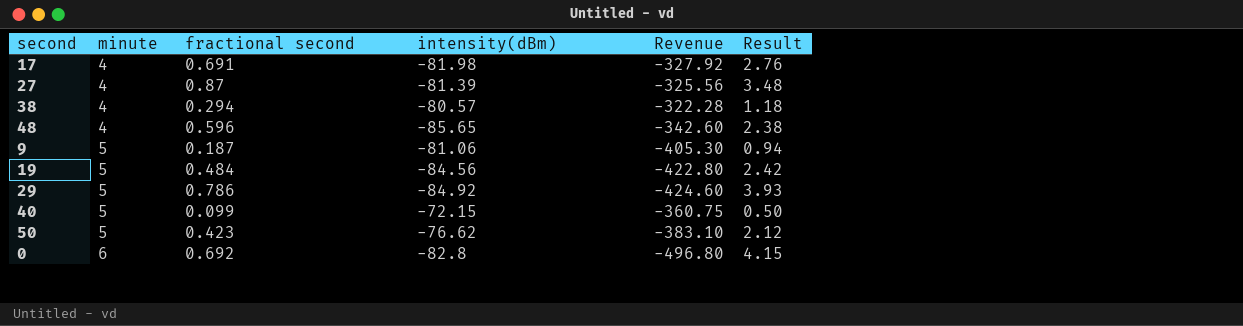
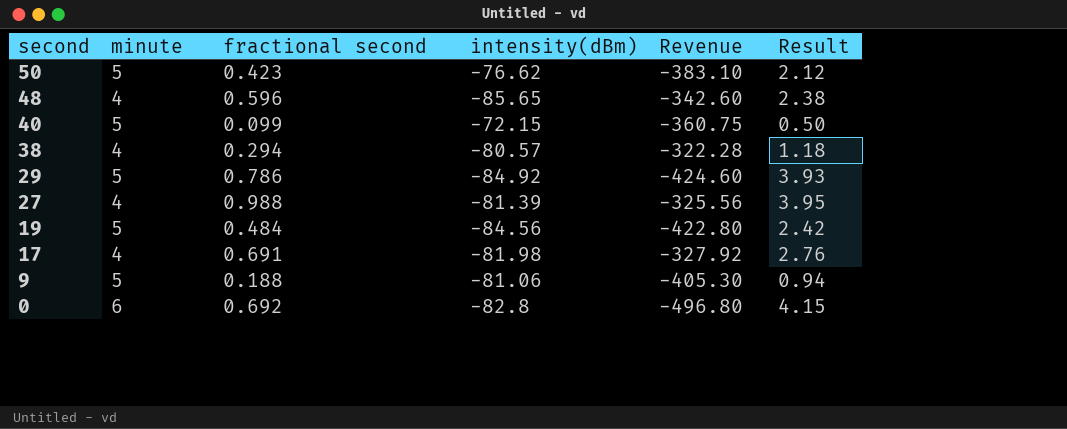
row order: minute ascending -> second descending
27 | fractional second: 0.87 -> 0.988
27 | Result: 3.48 -> 3.95
9 | fractional second: 0.187 -> 0.188

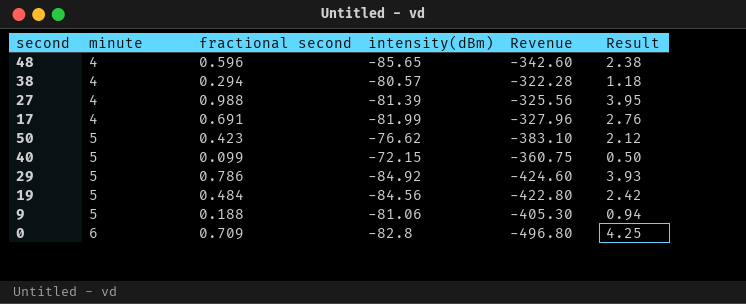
row order: second descending -> minute ascending
17 | intensity(dBm): -81.98 -> -81.99
17 | Revenue: -327.92 -> -327.96
0 | fractional second: 0.692 -> 0.709
0 | Result: 4.15 -> 4.25

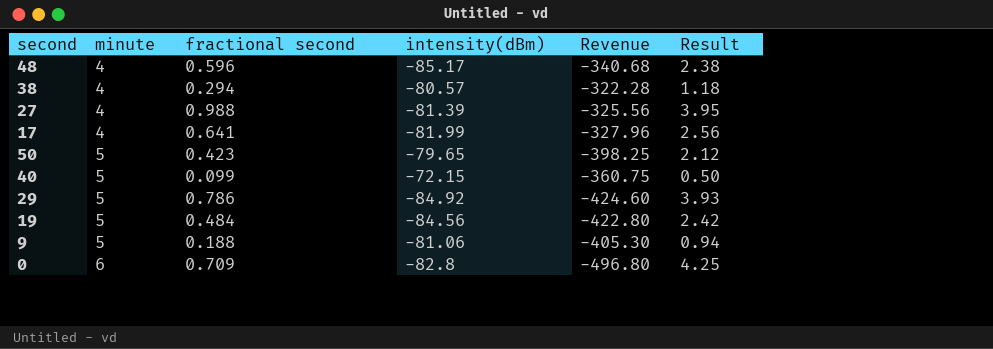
48 | intensity(dBm): -85.65 -> -85.17
48 | Revenue: -342.60 -> -340.68
17 | fractional second: 0.691 -> 0.641
17 | Result: 2.76 -> 2.56
50 | intensity(dBm): -76.62 -> -79.65
50 | Revenue: -383.10 -> -398.25

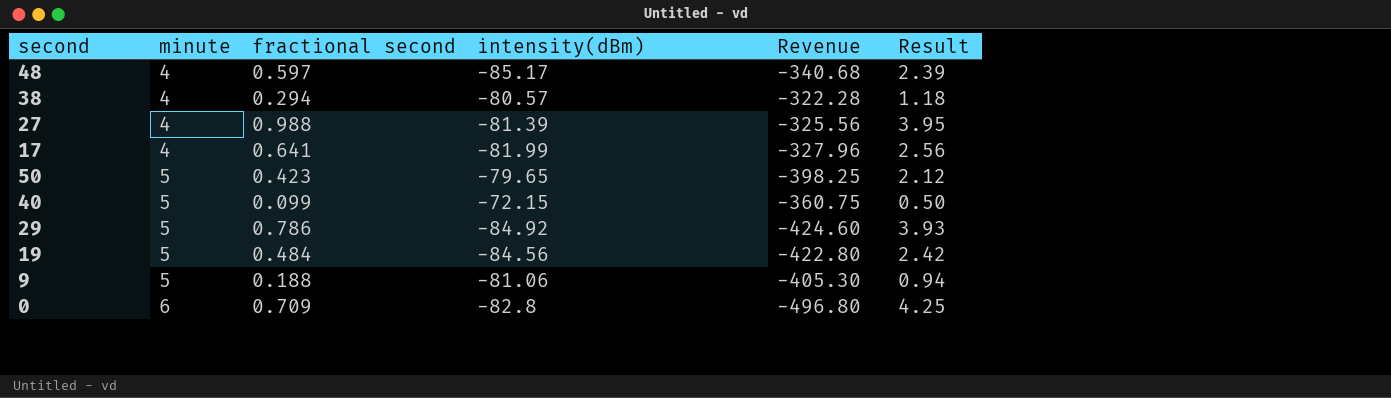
48 | fractional second: 0.596 -> 0.597
48 | Result: 2.38 -> 2.39

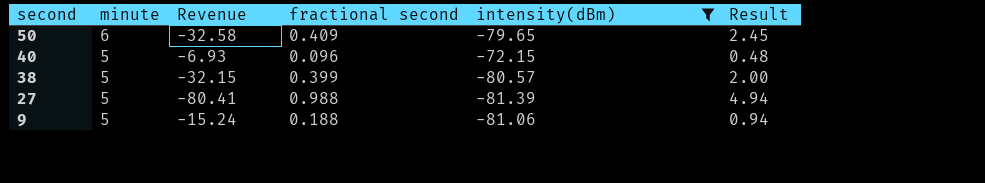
filter: none -> intensity(dBm) >= -81.39
row order: minute ascending -> second descending
column Revenue | formula: [minute] * [intensity(dBm)] -> [fractional second] * [intensity(dBm)]
column Revenue | position: 5 -> 3
50 | minute: 5 -> 6
50 | fractional second: 0.423 -> 0.409
50 | Result: 2.12 -> 2.45
40 | fractional second: 0.099 -> 0.096
40 | Result: 0.50 -> 0.48
38 | minute: 4 -> 5
38 | fractional second: 0.294 -> 0.399
38 | Result: 1.18 -> 2.00
27 | minute: 4 -> 5
27 | Result: 3.95 -> 4.94

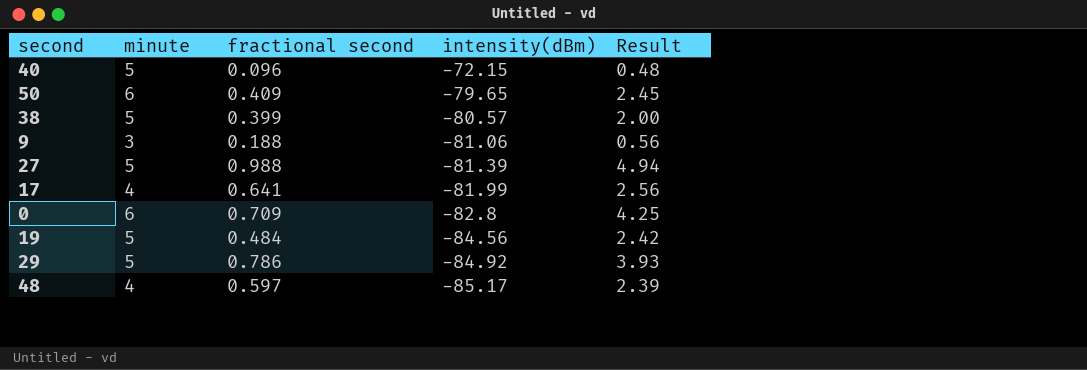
filter: intensity(dBm) >= -81.39 -> none
row order: second descending -> intensity(dBm) descending
column Revenue | formula: [fractional second] * [intensity(dBm)] -> none
9 | minute: 5 -> 3
9 | Result: 0.94 -> 0.56

